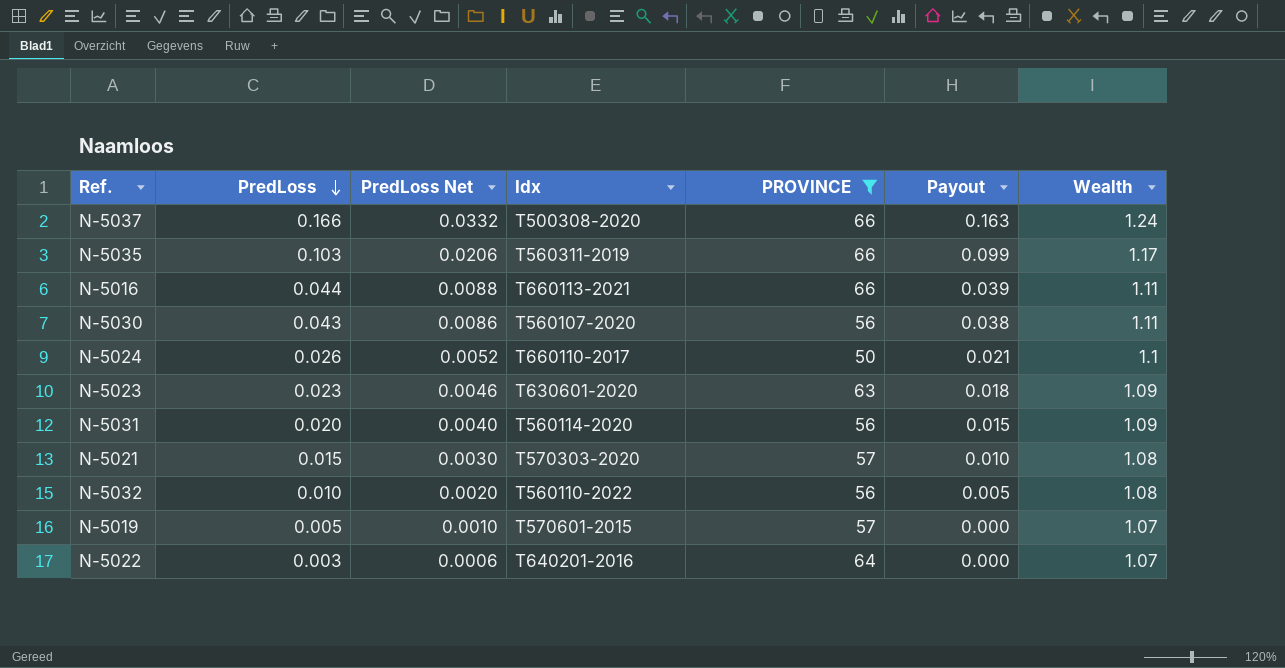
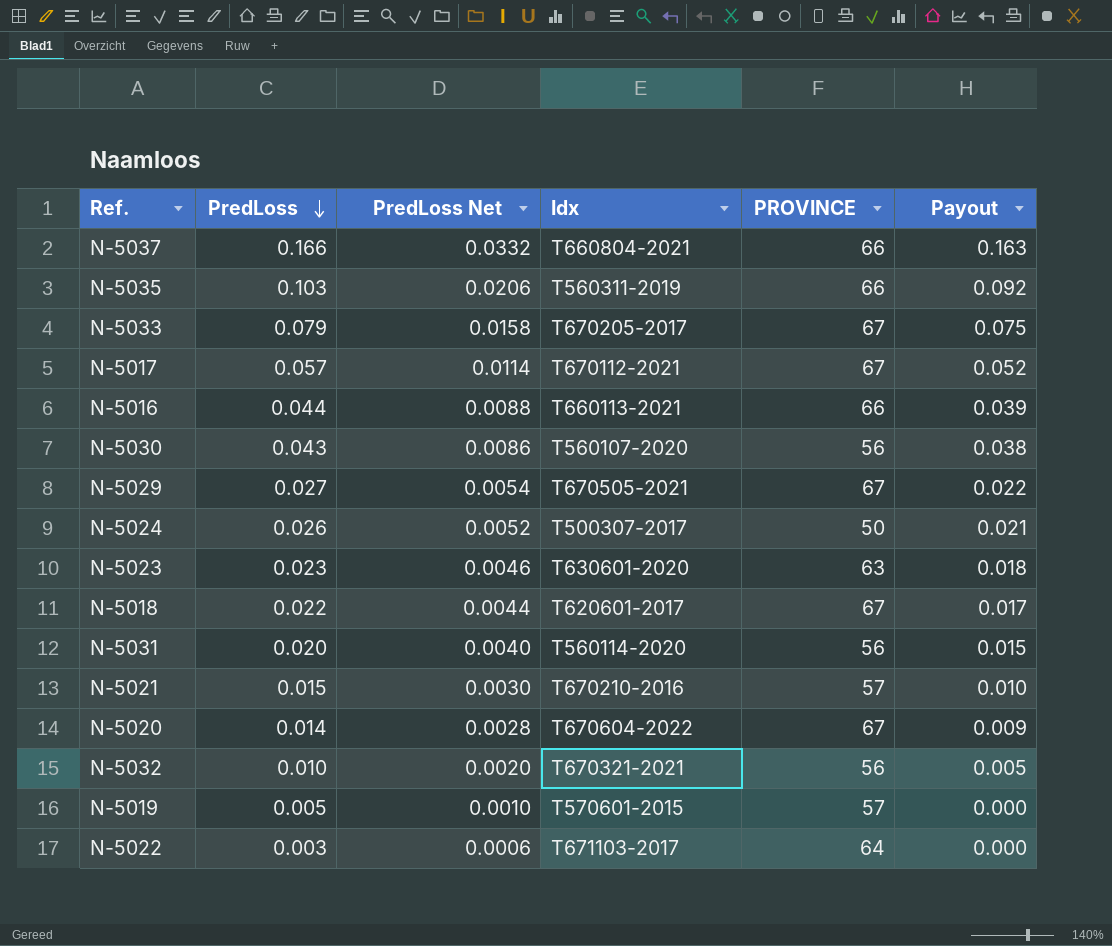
filter: PROVINCE != 67 -> none
column Wealth | position: 7 -> none
N-5037 | Idx: T500308-2020 -> T660804-2021
N-5035 | Payout: 0.099 -> 0.092
N-5024 | Idx: T660110-2017 -> T500307-2017
N-5021 | Idx: T570303-2020 -> T670210-2016
N-5032 | Idx: T560110-2022 -> T670321-2021
N-5022 | Idx: T640201-2016 -> T671103-2017

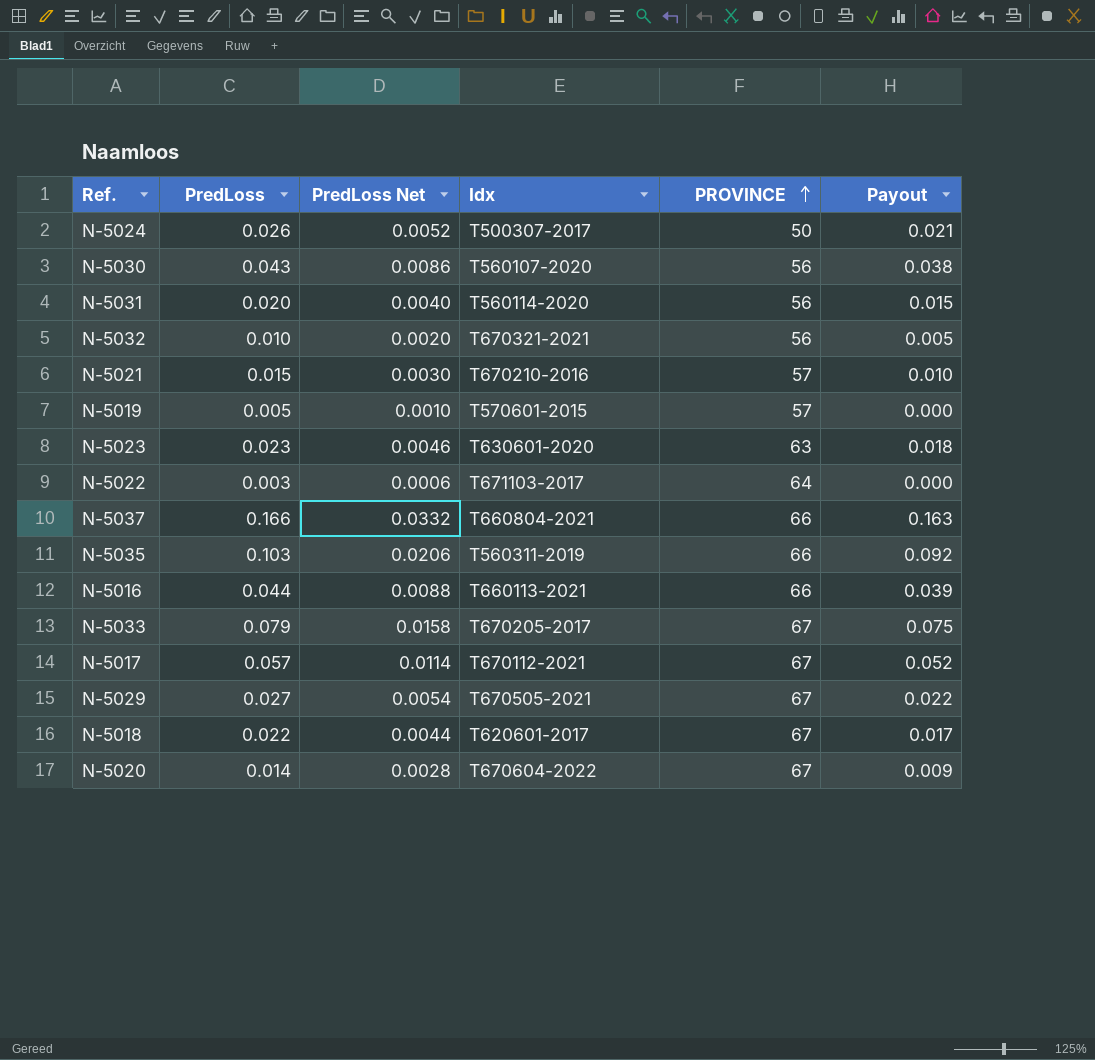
row order: PredLoss descending -> PROVINCE ascending

